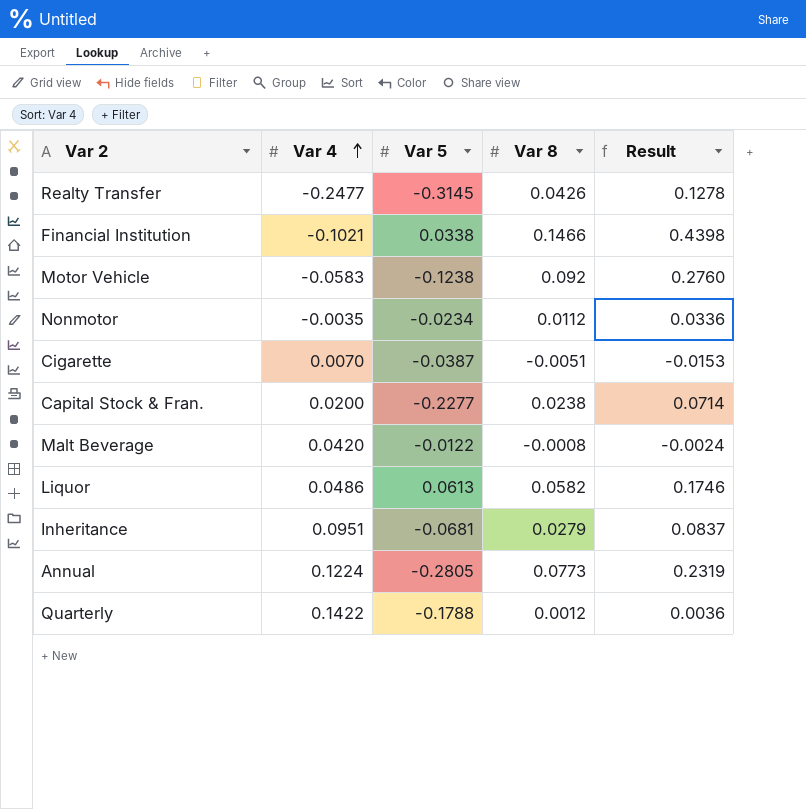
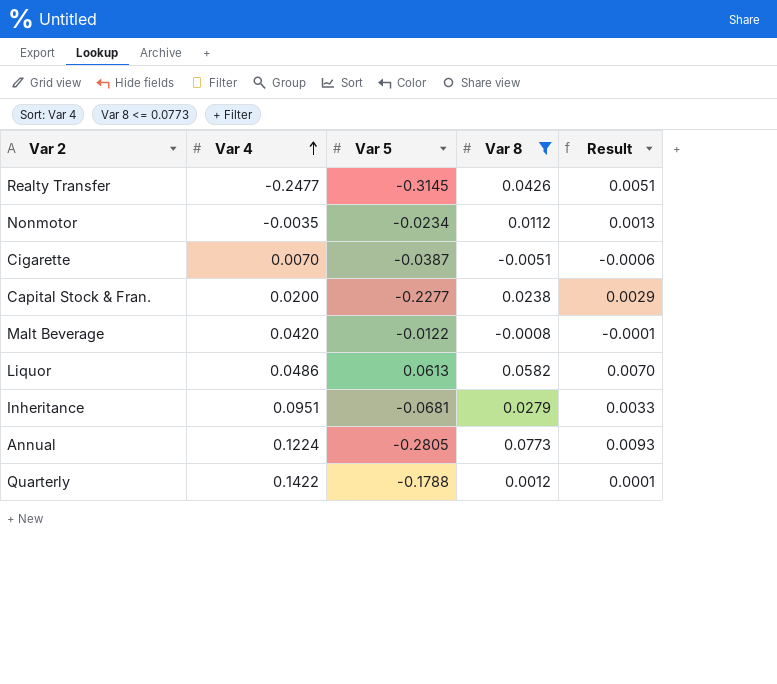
filter: none -> Var 8 <= 0.0773
column Result | formula: [Var 8] * 3 -> [Var 8] * 0.12

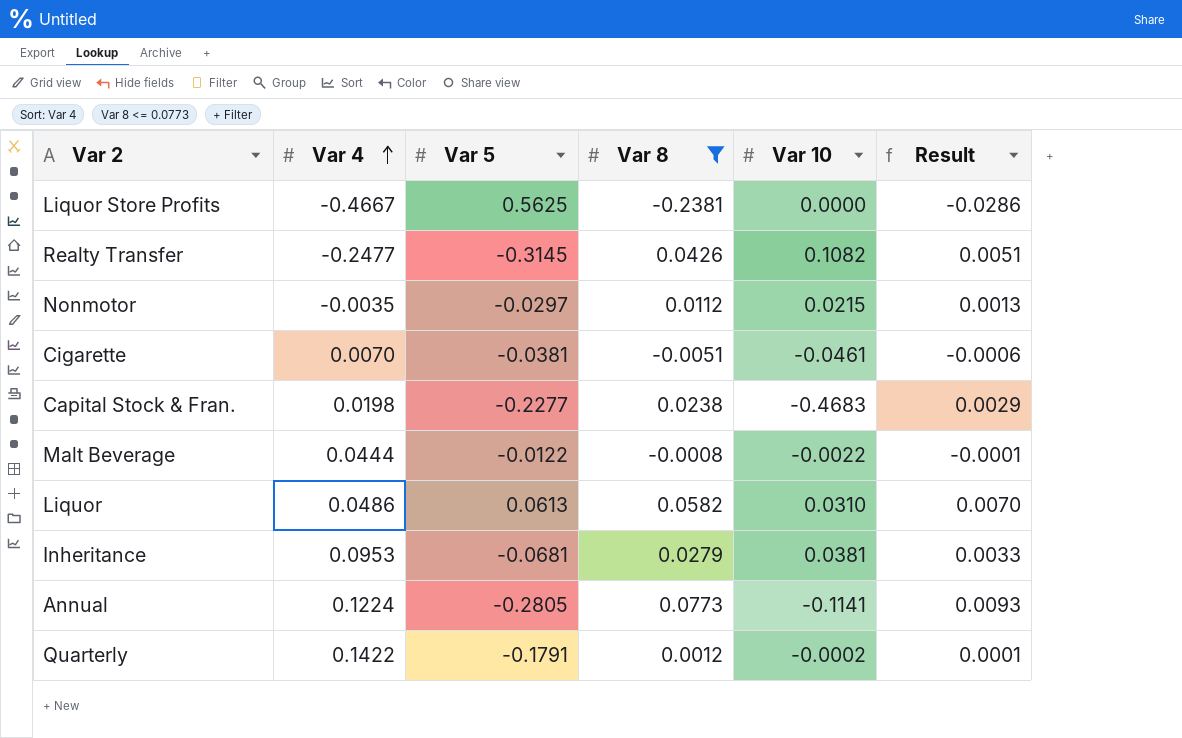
column Var 10 | position: none -> 5
row Liquor Store Profits: none -> -0.4667 | 0.5625 | -0.2381 | 0.0000 | -0.0286
Nonmotor | Var 5: -0.0234 -> -0.0297
Cigarette | Var 5: -0.0387 -> -0.0381
Capital Stock & Fran. | Var 4: 0.0200 -> 0.0198
Malt Beverage | Var 4: 0.0420 -> 0.0444
Inheritance | Var 4: 0.0951 -> 0.0953
Quarterly | Var 5: -0.1788 -> -0.1791

